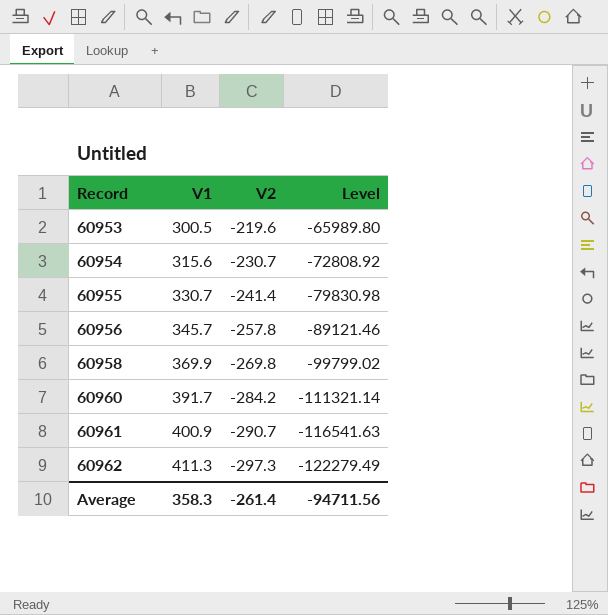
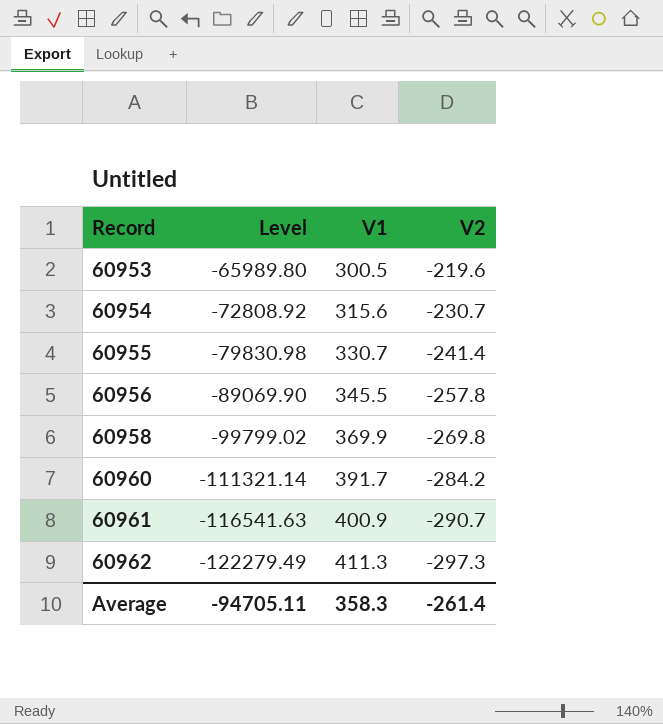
column Level | position: 4 -> 2
60956 | Level: -89121.46 -> -89069.90
60956 | V1: 345.7 -> 345.5
Average | Level: -94711.56 -> -94705.11

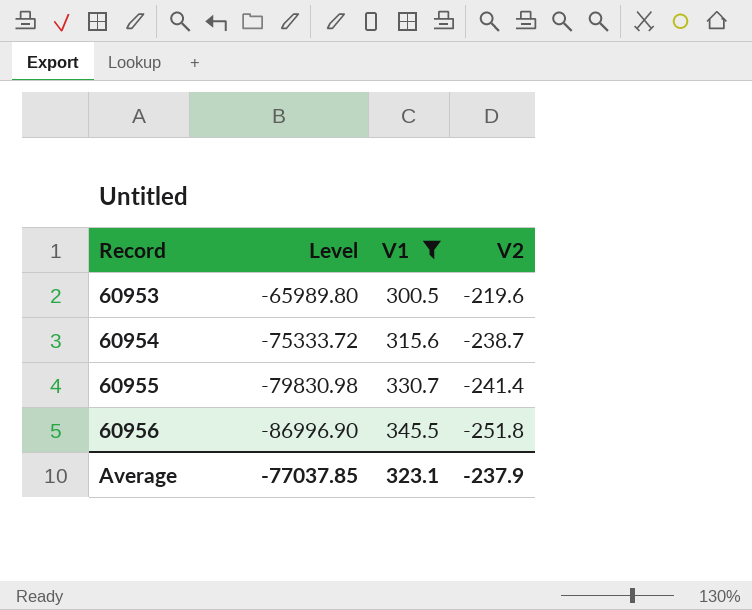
filter: none -> V1 <= 345.5
60954 | Level: -72808.92 -> -75333.72
60954 | V2: -230.7 -> -238.7
60956 | Level: -89069.90 -> -86996.90
60956 | V2: -257.8 -> -251.8
Average | Level: -94705.11 -> -77037.85
Average | V1: 358.3 -> 323.1
Average | V2: -261.4 -> -237.9

